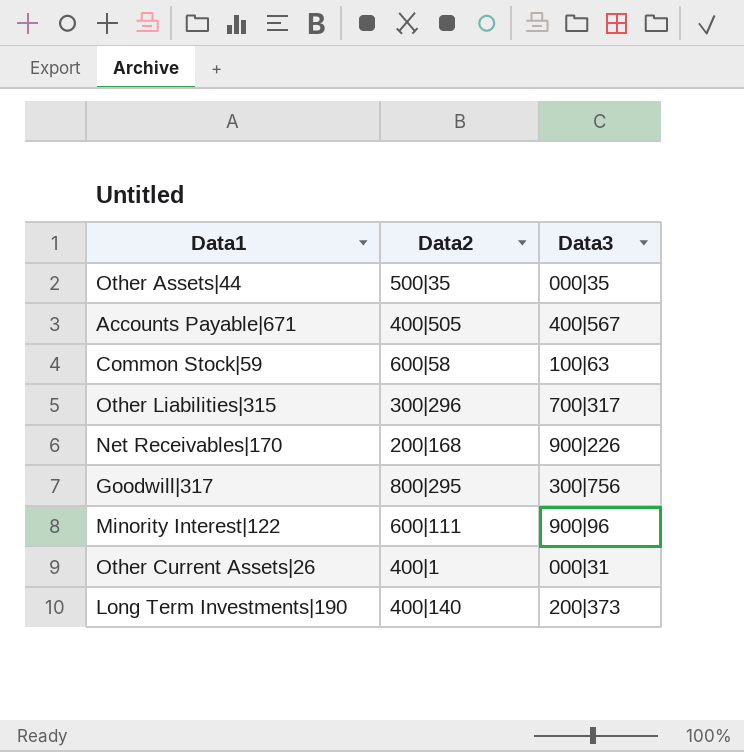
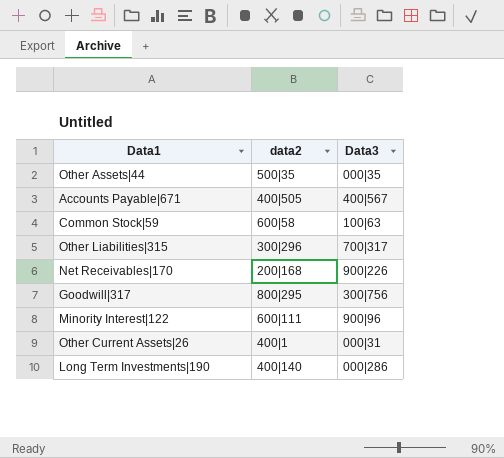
column name: Data2 -> data2
Long Term Investments|190 | Data3: 200|373 -> 000|286

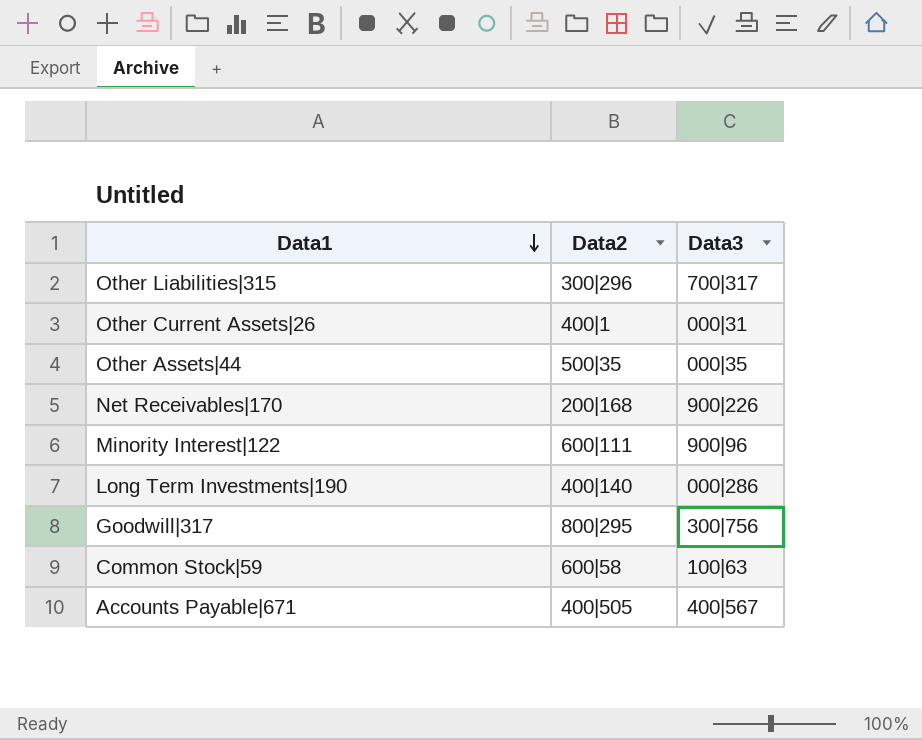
row order: none -> Data1 descending
column name: data2 -> Data2

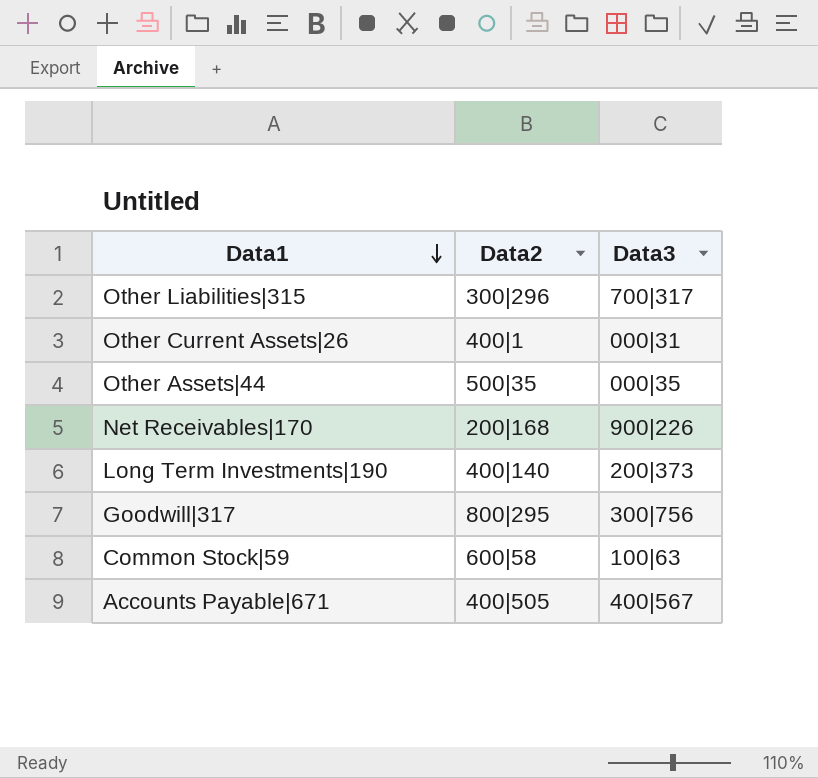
row Minority Interest|122: 600|111 | 900|96 -> none
Long Term Investments|190 | Data3: 000|286 -> 200|373

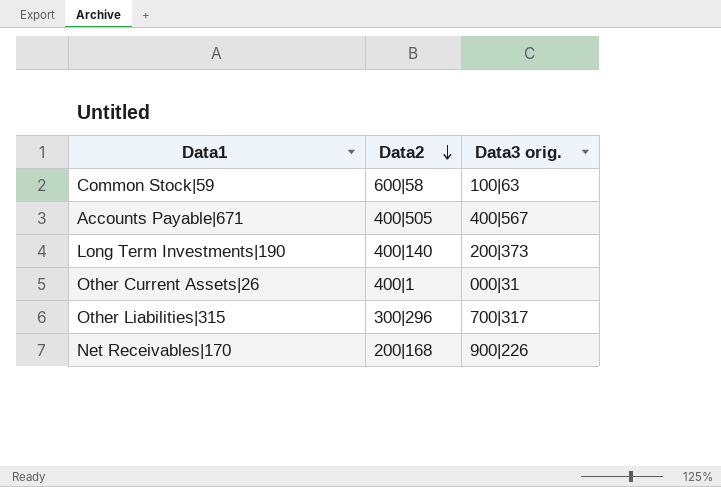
row order: Data1 descending -> Data2 descending
column name: Data3 -> Data3 orig.
row Other Assets|44: 500|35 | 000|35 -> none
row Goodwill|317: 800|295 | 300|756 -> none

